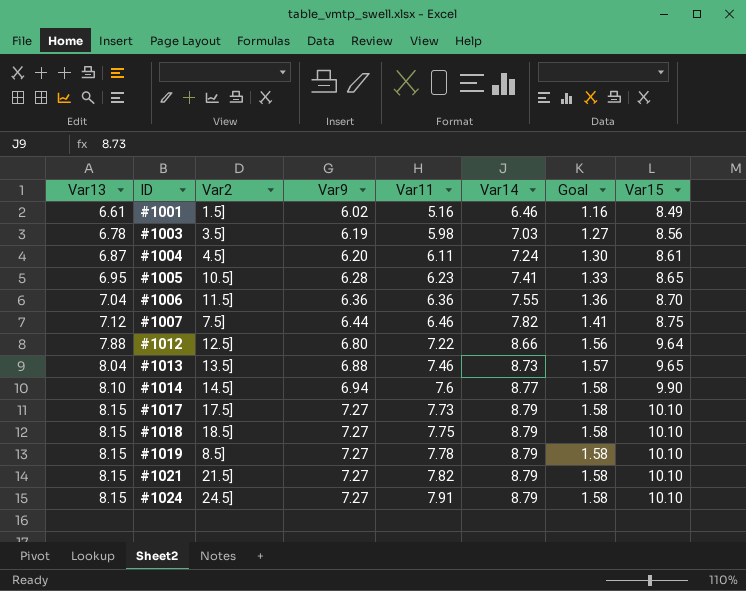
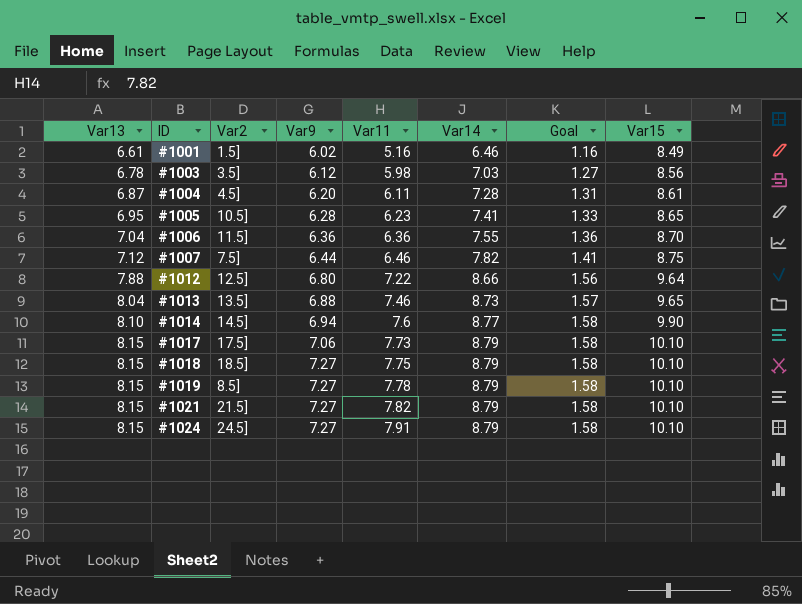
#1003 | Var9: 6.19 -> 6.12
#1004 | Var14: 7.24 -> 7.28
#1004 | Goal: 1.30 -> 1.31
#1017 | Var9: 7.27 -> 7.06

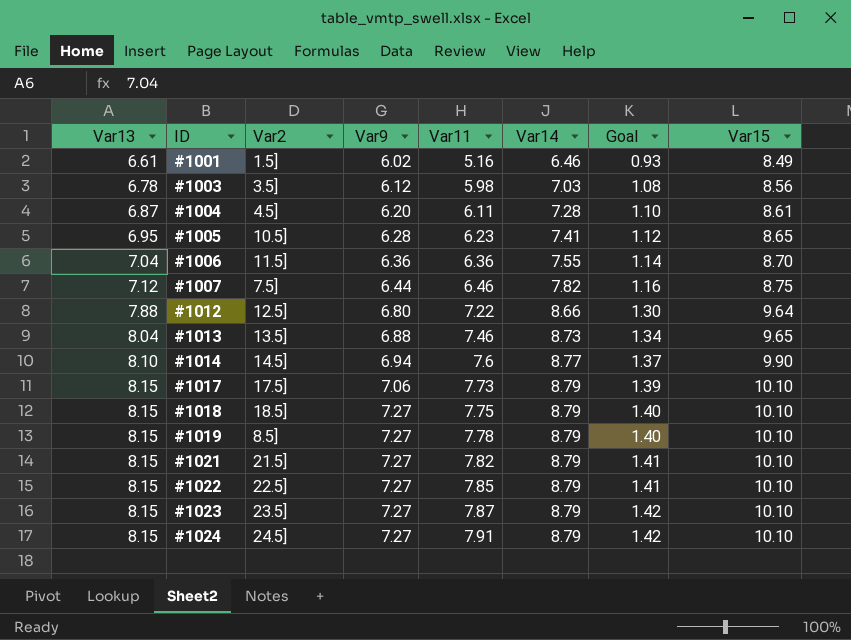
column Goal | formula: [Var14] * 0.18 -> [Var11] * 0.18
row #1022: none -> 8.15 | 22.5] | 7.27 | 7.85 | 8.79 | 1.41 | 10.10
row #1023: none -> 8.15 | 23.5] | 7.27 | 7.87 | 8.79 | 1.42 | 10.10

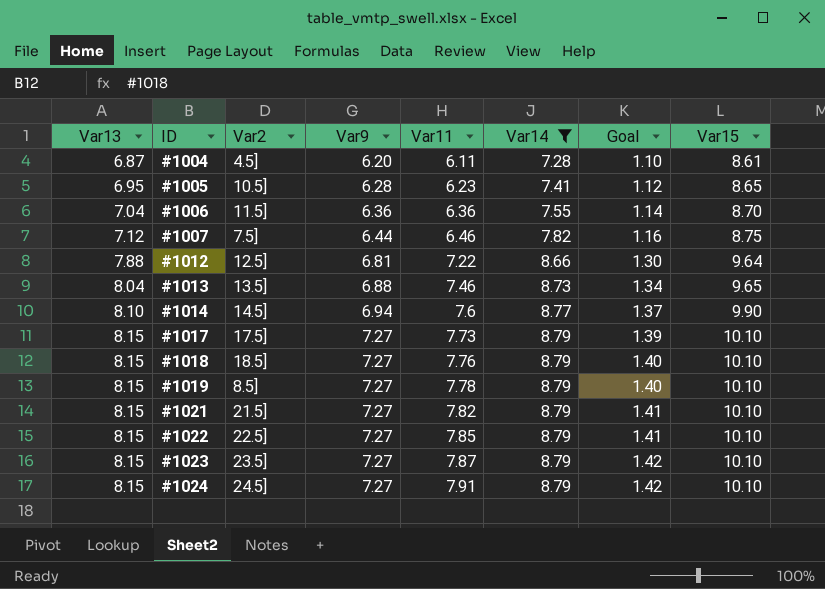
filter: none -> Var14 >= 7.28
#1012 | Var9: 6.80 -> 6.81
#1017 | Var9: 7.06 -> 7.27
#1018 | Var11: 7.75 -> 7.76

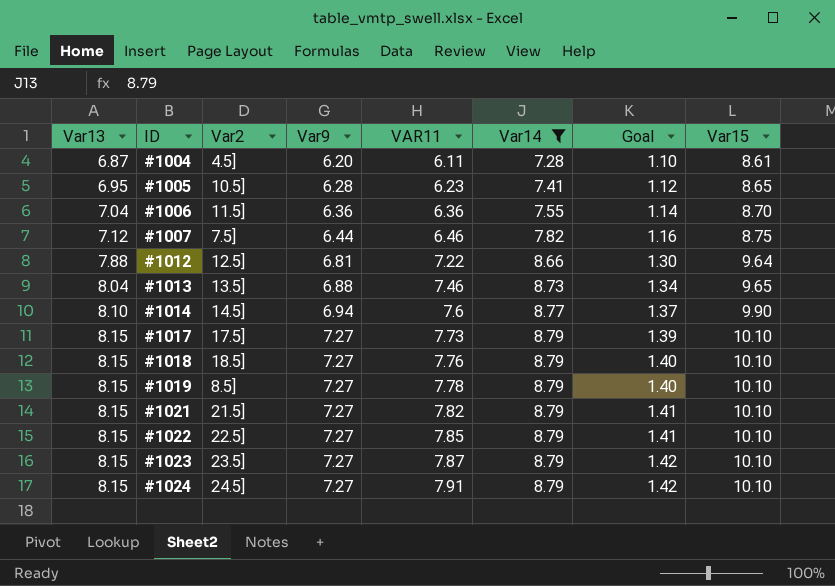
column name: Var11 -> VAR11

